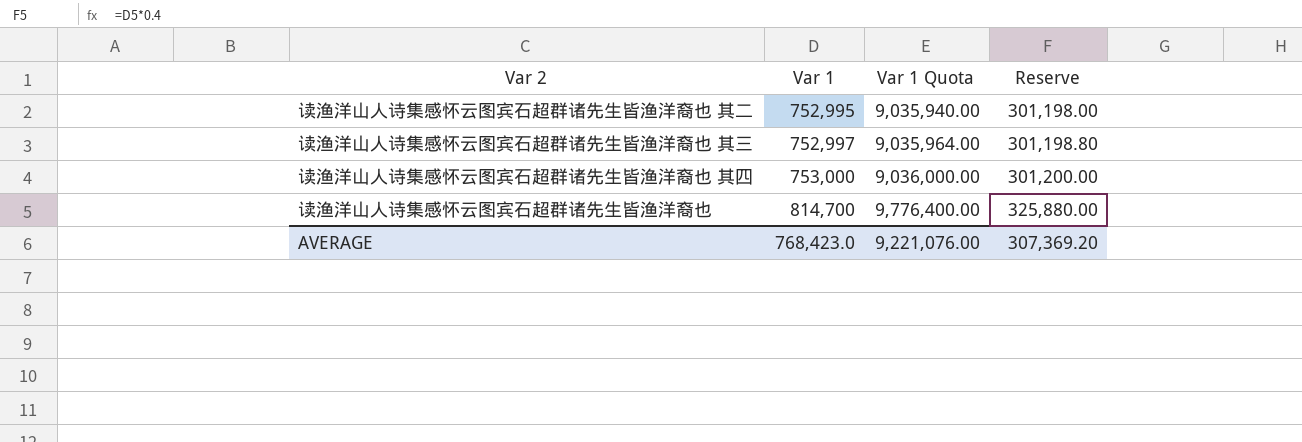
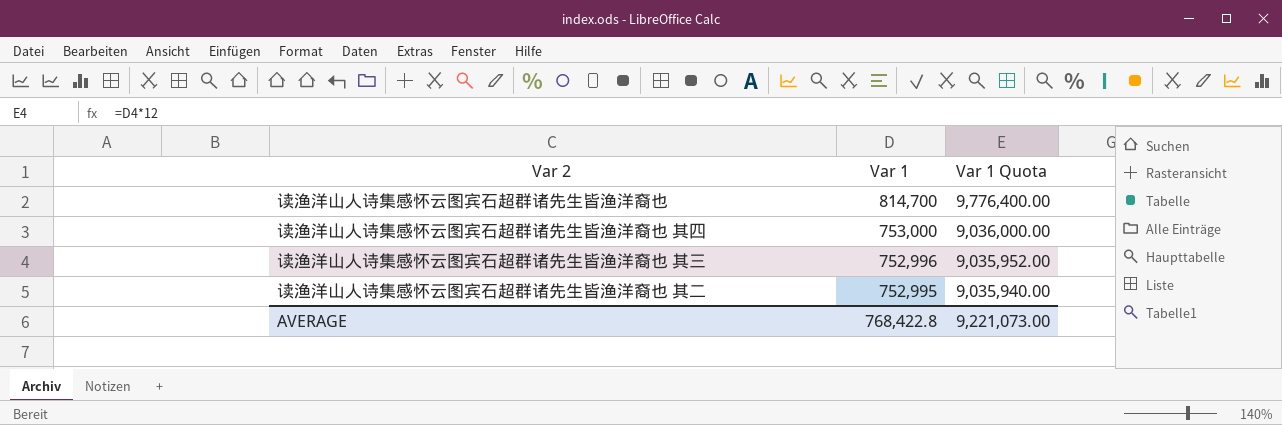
row order: Var 1 ascending -> Var 1 descending
column Reserve | formula: [Var 1] * 0.4 -> none
读渔洋山人诗集感怀云图宾石超群诸先生皆渔洋裔也 其三 | Var 1: 752,997 -> 752,996
读渔洋山人诗集感怀云图宾石超群诸先生皆渔洋裔也 其三 | Var 1 Quota: 9,035,964.00 -> 9,035,952.00
AVERAGE | Var 1: 768,423.0 -> 768,422.8
AVERAGE | Var 1 Quota: 9,221,076.00 -> 9,221,073.00

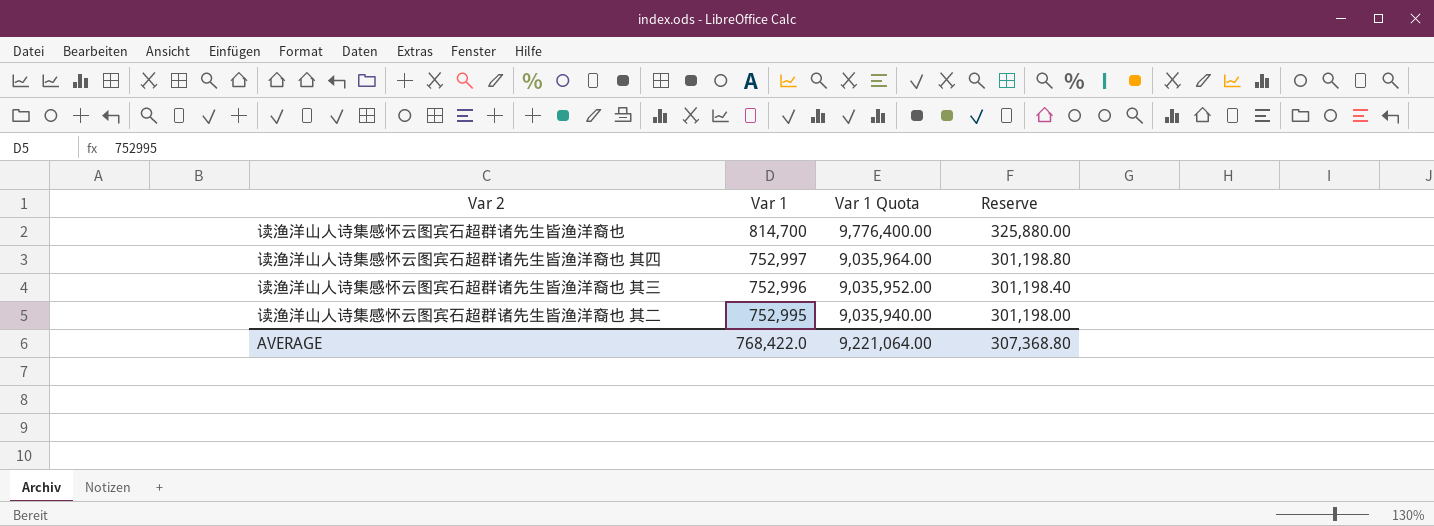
column Reserve | formula: none -> [Var 1] * 0.4
读渔洋山人诗集感怀云图宾石超群诸先生皆渔洋裔也 其四 | Var 1: 753,000 -> 752,997
读渔洋山人诗集感怀云图宾石超群诸先生皆渔洋裔也 其四 | Var 1 Quota: 9,036,000.00 -> 9,035,964.00
AVERAGE | Var 1: 768,422.8 -> 768,422.0
AVERAGE | Var 1 Quota: 9,221,073.00 -> 9,221,064.00

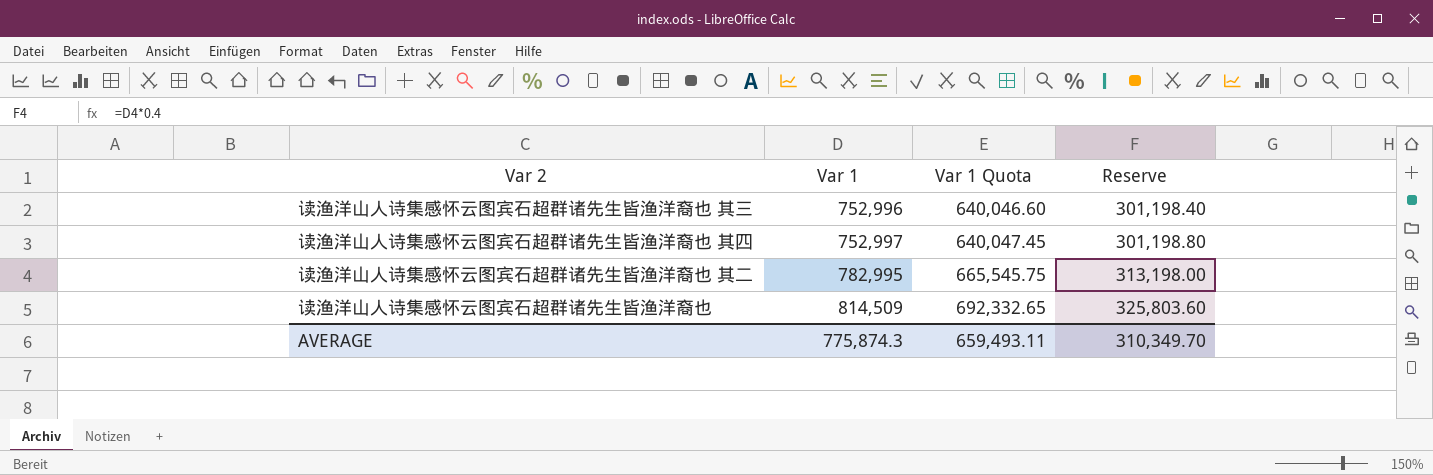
row order: Var 1 descending -> Var 1 ascending
column Var 1 Quota | formula: [Var 1] * 12 -> [Var 1] * 0.85
读渔洋山人诗集感怀云图宾石超群诸先生皆渔洋裔也 其二 | Var 1: 752,995 -> 782,995
读渔洋山人诗集感怀云图宾石超群诸先生皆渔洋裔也 其二 | Reserve: 301,198.00 -> 313,198.00
读渔洋山人诗集感怀云图宾石超群诸先生皆渔洋裔也 | Var 1: 814,700 -> 814,509
读渔洋山人诗集感怀云图宾石超群诸先生皆渔洋裔也 | Reserve: 325,880.00 -> 325,803.60
AVERAGE | Var 1: 768,422.0 -> 775,874.3
AVERAGE | Var 1 Quota: 9,221,064.00 -> 659,493.11
AVERAGE | Reserve: 307,368.80 -> 310,349.70

